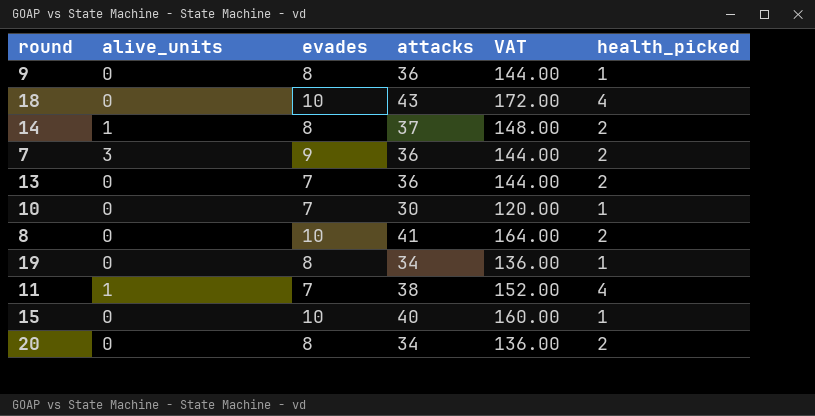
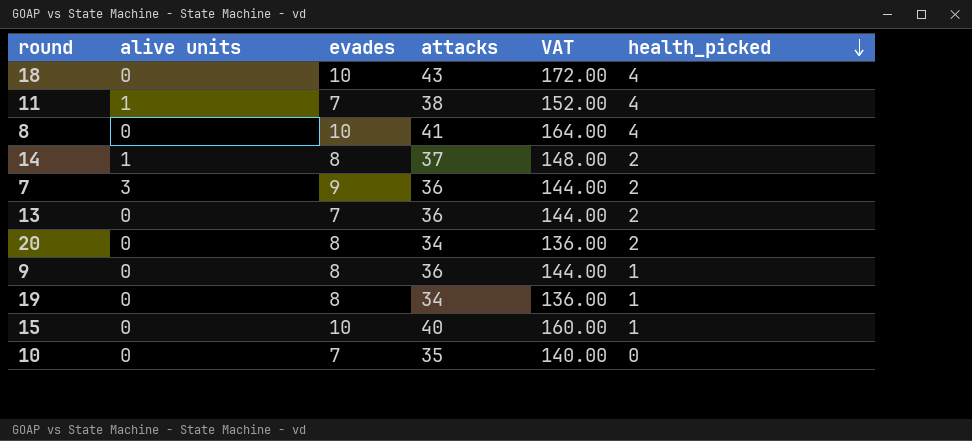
row order: none -> health_picked descending
column name: alive_units -> alive units
8 | health_picked: 2 -> 4
10 | attacks: 30 -> 35
10 | VAT: 120.00 -> 140.00
10 | health_picked: 1 -> 0

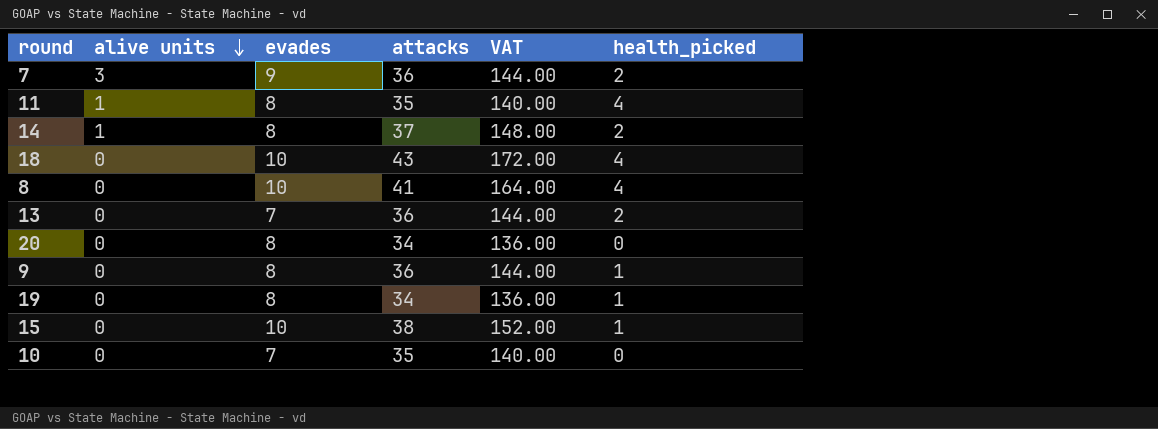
row order: health_picked descending -> alive units descending
11 | evades: 7 -> 8
11 | attacks: 38 -> 35
11 | VAT: 152.00 -> 140.00
20 | health_picked: 2 -> 0
15 | attacks: 40 -> 38
15 | VAT: 160.00 -> 152.00

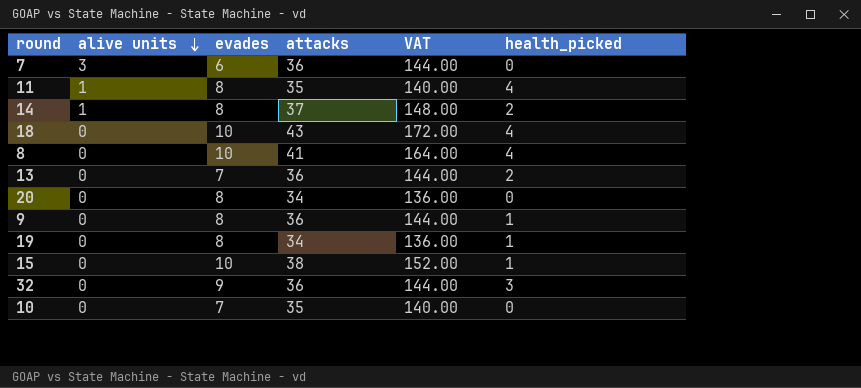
7 | evades: 9 -> 6
7 | health_picked: 2 -> 0
row 32: none -> 0 | 9 | 36 | 144.00 | 3

